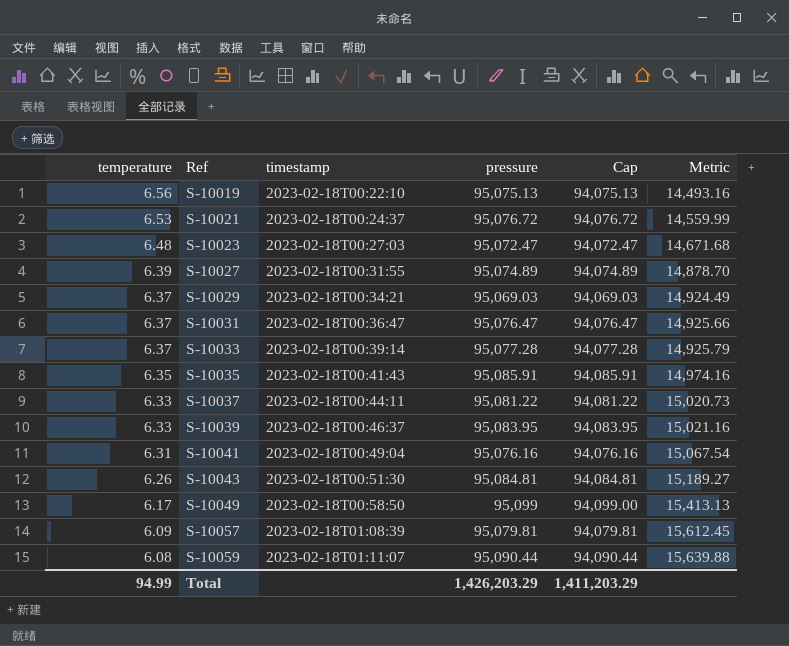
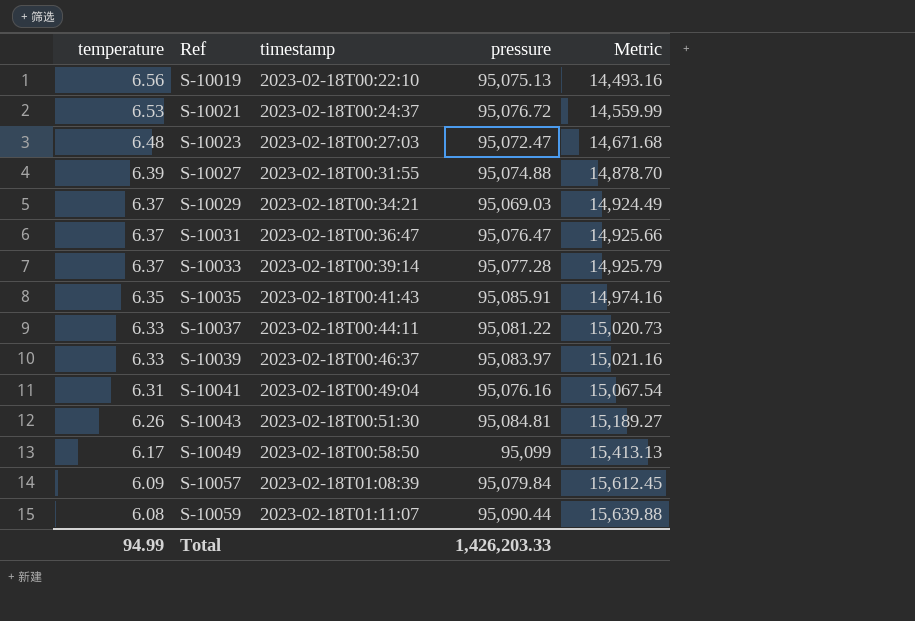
column Cap | formula: [pressure] - 1000 -> none
S-10027 | pressure: 95,074.89 -> 95,074.88
S-10039 | pressure: 95,083.95 -> 95,083.97
S-10057 | pressure: 95,079.81 -> 95,079.84
Total | pressure: 1,426,203.29 -> 1,426,203.33

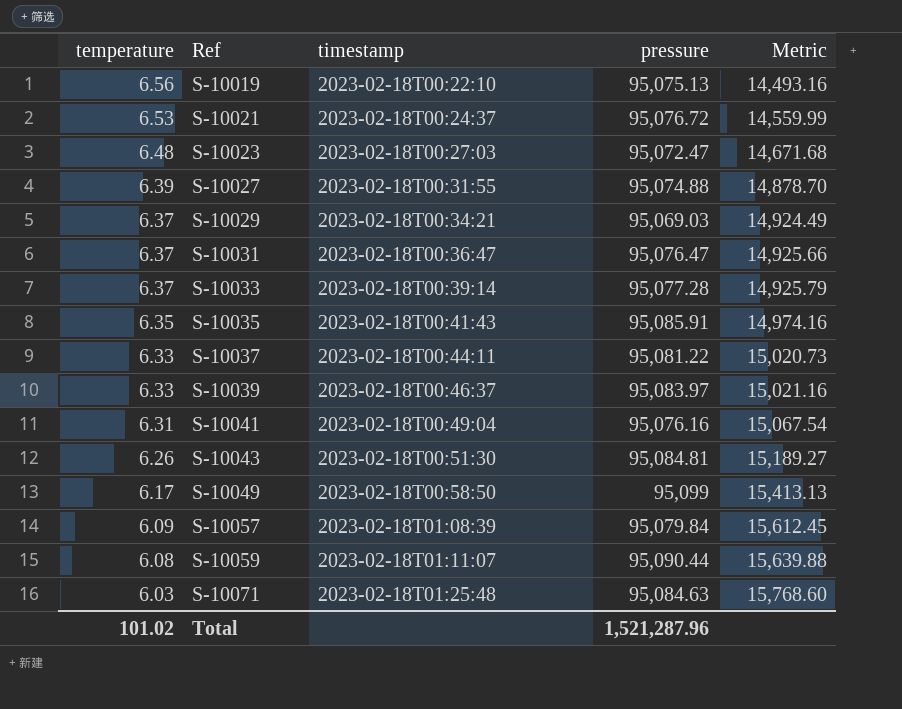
row S-10071: none -> 6.03 | 2023-02-18T01:25:48 | 95,084.63 | 15,768.60
Total | temperature: 94.99 -> 101.02
Total | pressure: 1,426,203.33 -> 1,521,287.96

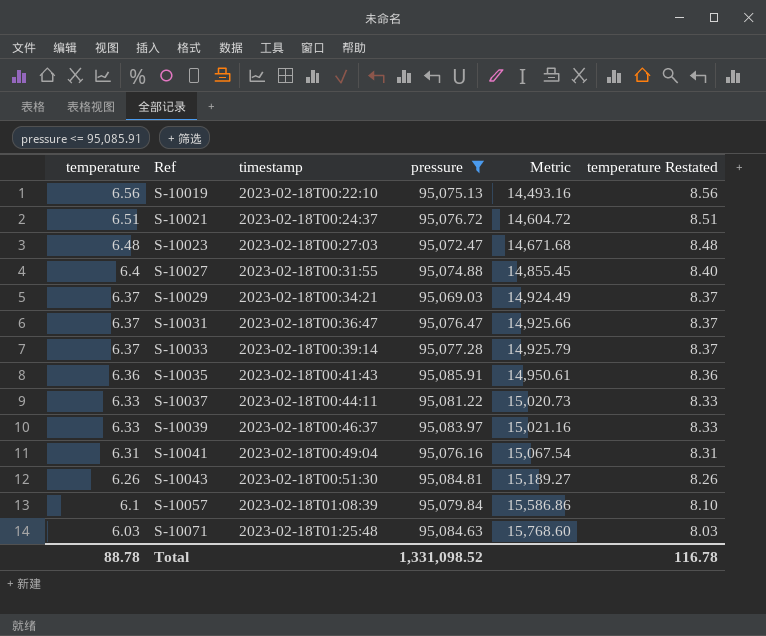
filter: none -> pressure <= 95,085.91
column temperature Restated | formula: none -> [temperature] + 2
S-10021 | temperature: 6.53 -> 6.51
S-10021 | Metric: 14,559.99 -> 14,604.72
S-10027 | temperature: 6.39 -> 6.4
S-10027 | Metric: 14,878.70 -> 14,855.45
S-10035 | temperature: 6.35 -> 6.36
S-10035 | Metric: 14,974.16 -> 14,950.61
S-10057 | temperature: 6.09 -> 6.1
S-10057 | Metric: 15,612.45 -> 15,586.86
Total | temperature: 101.02 -> 88.78
Total | pressure: 1,521,287.96 -> 1,331,098.52

